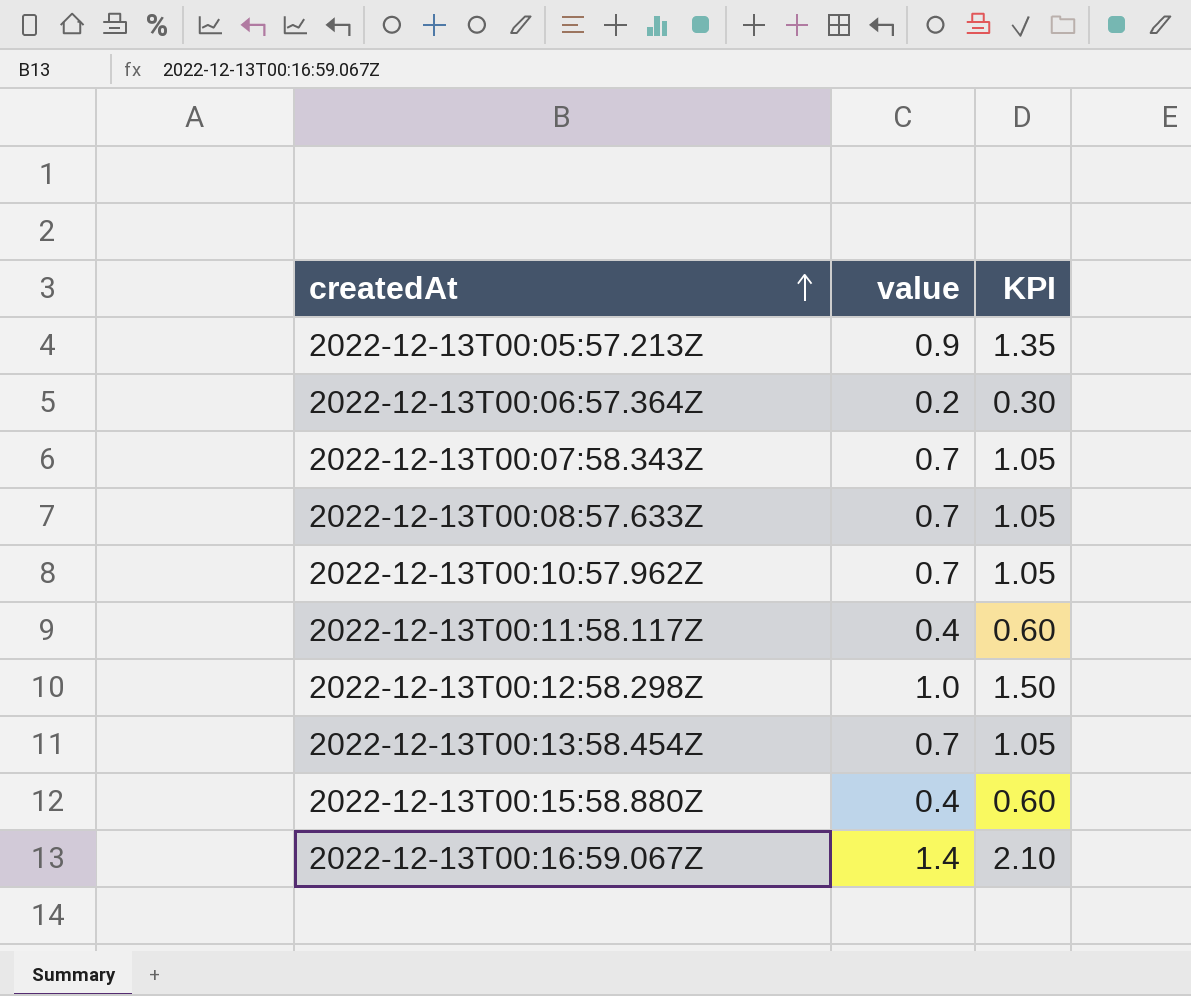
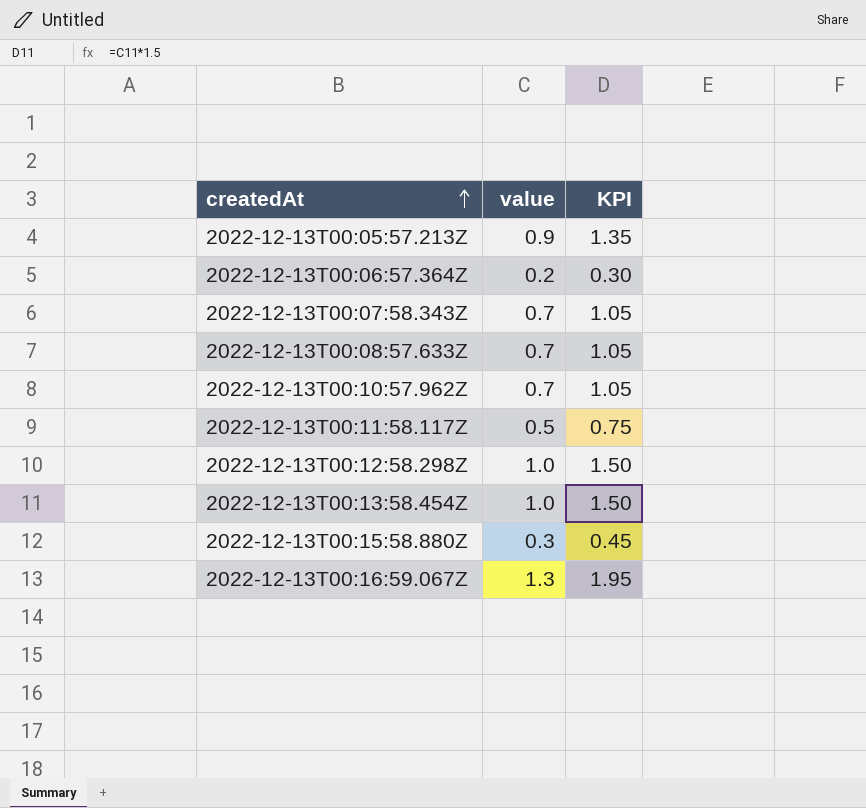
2022-12-13T00:11:58.117Z | value: 0.4 -> 0.5
2022-12-13T00:11:58.117Z | KPI: 0.60 -> 0.75
2022-12-13T00:13:58.454Z | value: 0.7 -> 1.0
2022-12-13T00:13:58.454Z | KPI: 1.05 -> 1.50
2022-12-13T00:15:58.880Z | value: 0.4 -> 0.3
2022-12-13T00:15:58.880Z | KPI: 0.60 -> 0.45
2022-12-13T00:16:59.067Z | value: 1.4 -> 1.3
2022-12-13T00:16:59.067Z | KPI: 2.10 -> 1.95

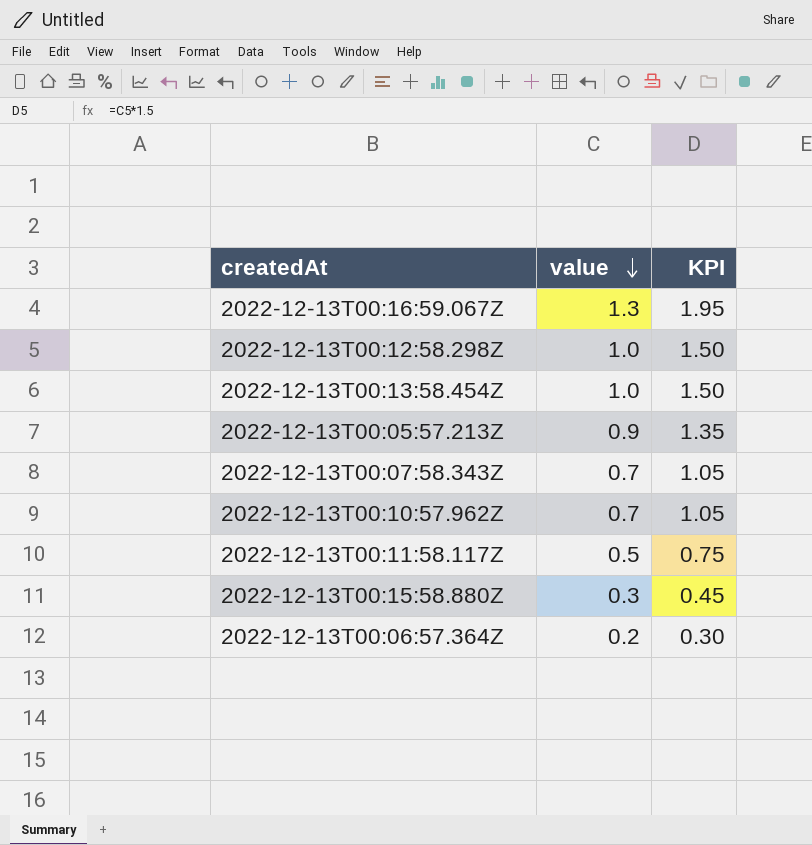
row order: createdAt ascending -> value descending
row 2022-12-13T00:08:57.633Z: 0.7 | 1.05 -> none

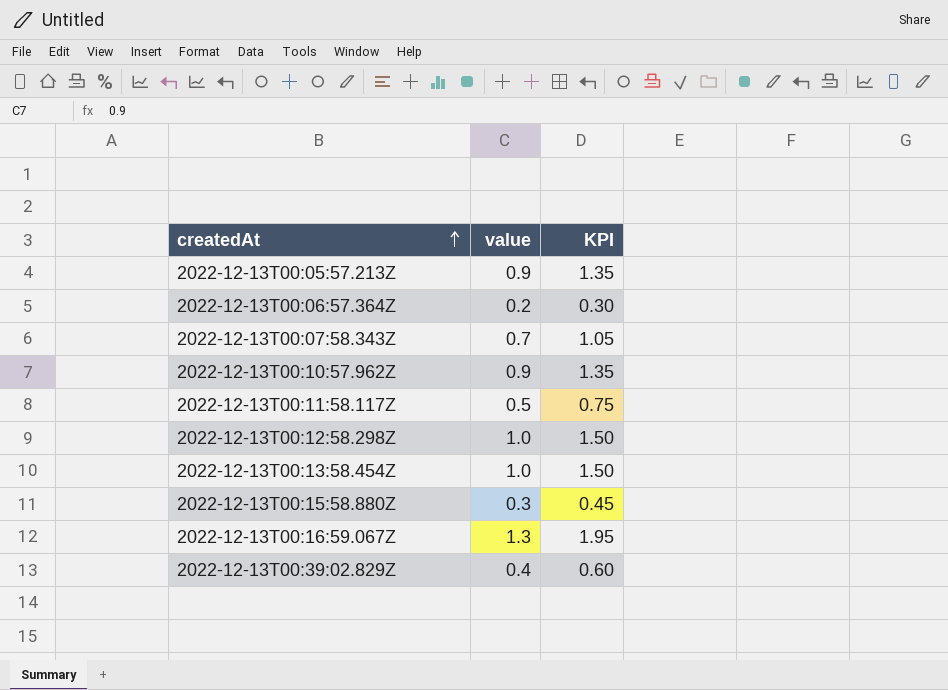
row order: value descending -> createdAt ascending
2022-12-13T00:10:57.962Z | value: 0.7 -> 0.9
2022-12-13T00:10:57.962Z | KPI: 1.05 -> 1.35
row 2022-12-13T00:39:02.829Z: none -> 0.4 | 0.60

